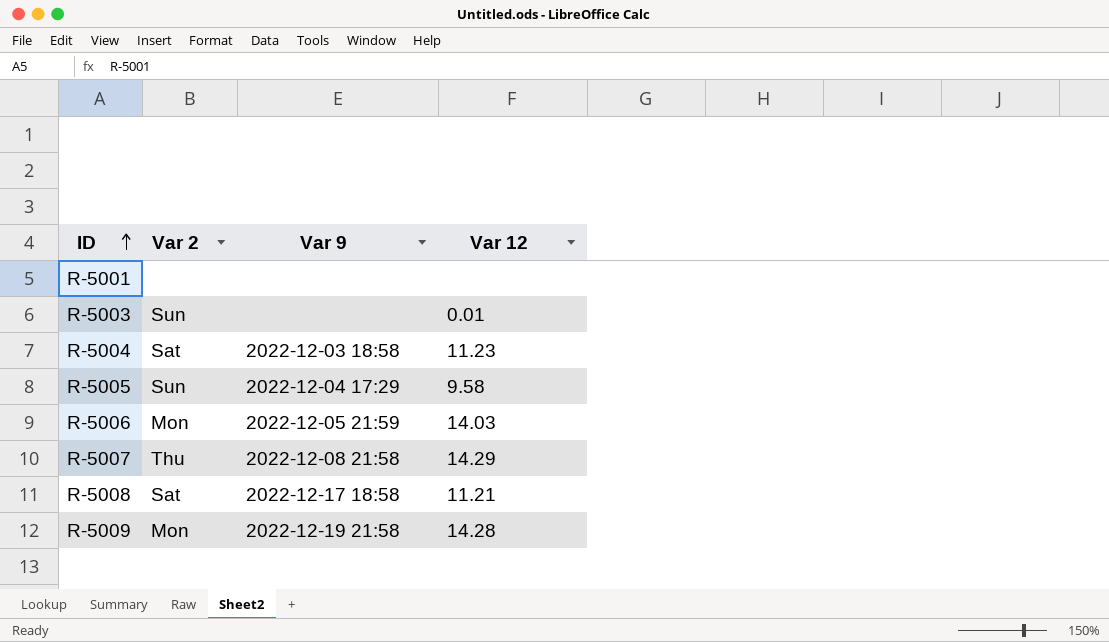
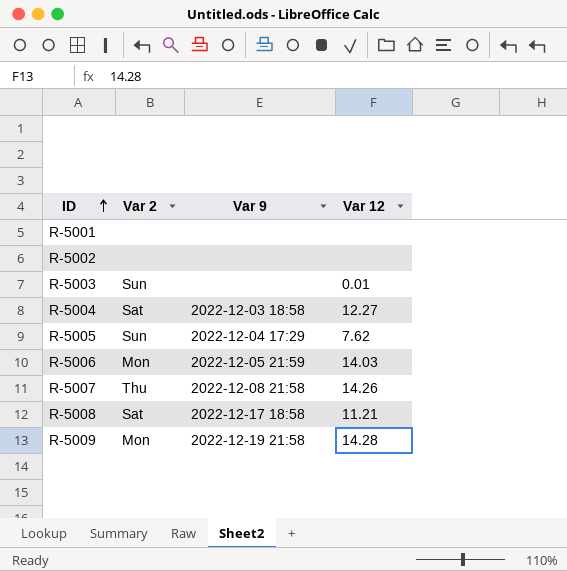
row R-5002: none -> none | none | none
R-5004 | Var 12: 11.23 -> 12.27
R-5005 | Var 12: 9.58 -> 7.62
R-5007 | Var 12: 14.29 -> 14.26

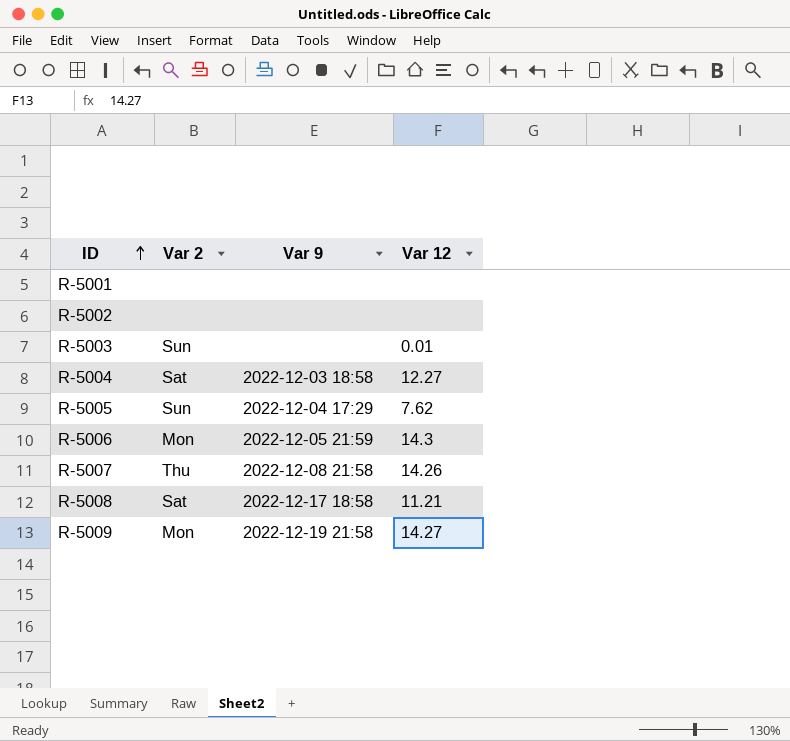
R-5006 | Var 12: 14.03 -> 14.3
R-5009 | Var 12: 14.28 -> 14.27

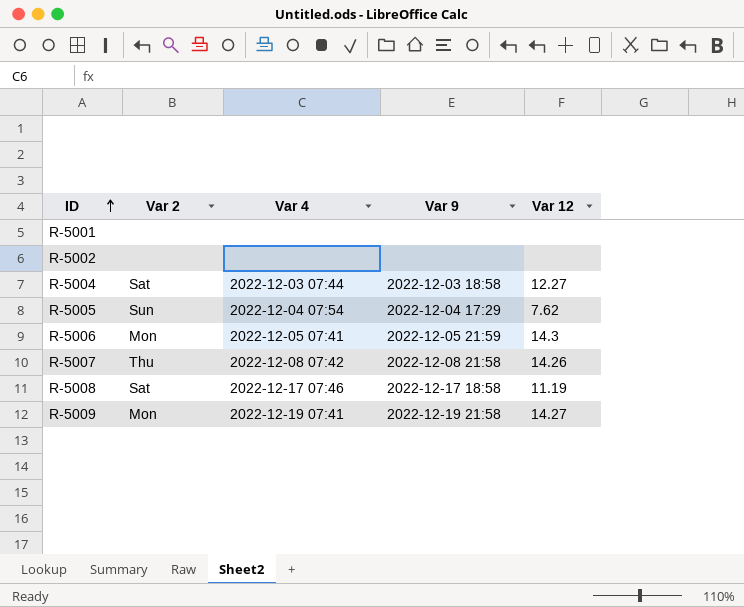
column Var 4 | position: none -> 3
row R-5003: Sun | none | 0.01 -> none
R-5008 | Var 12: 11.21 -> 11.19

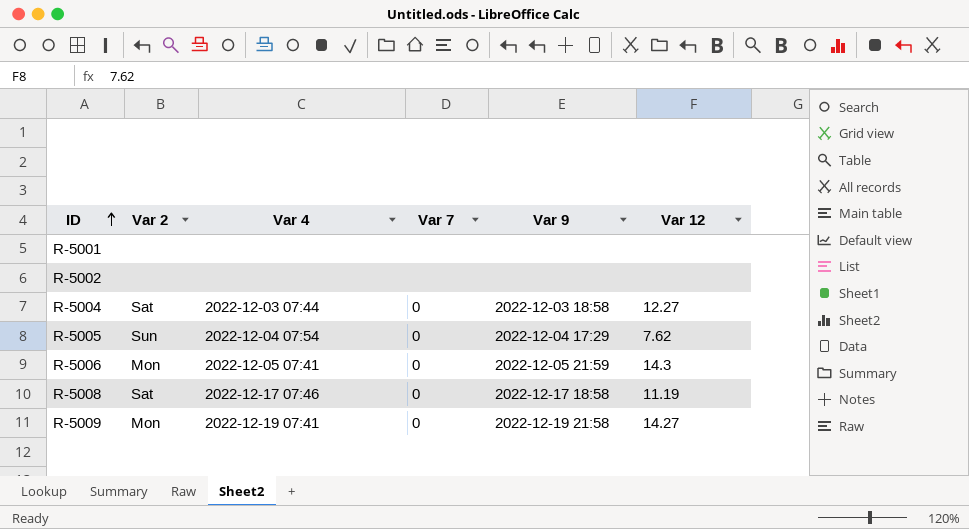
column Var 7 | position: none -> 4
row R-5007: Thu | 2022-12-08 07:42 | 2022-12-08 21:58 | 14.26 -> none

